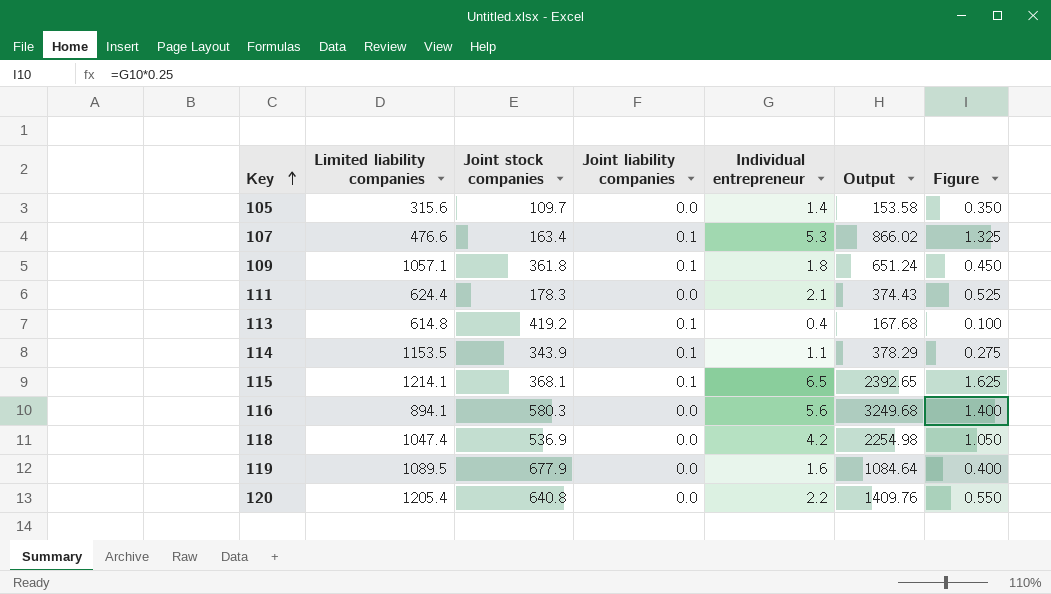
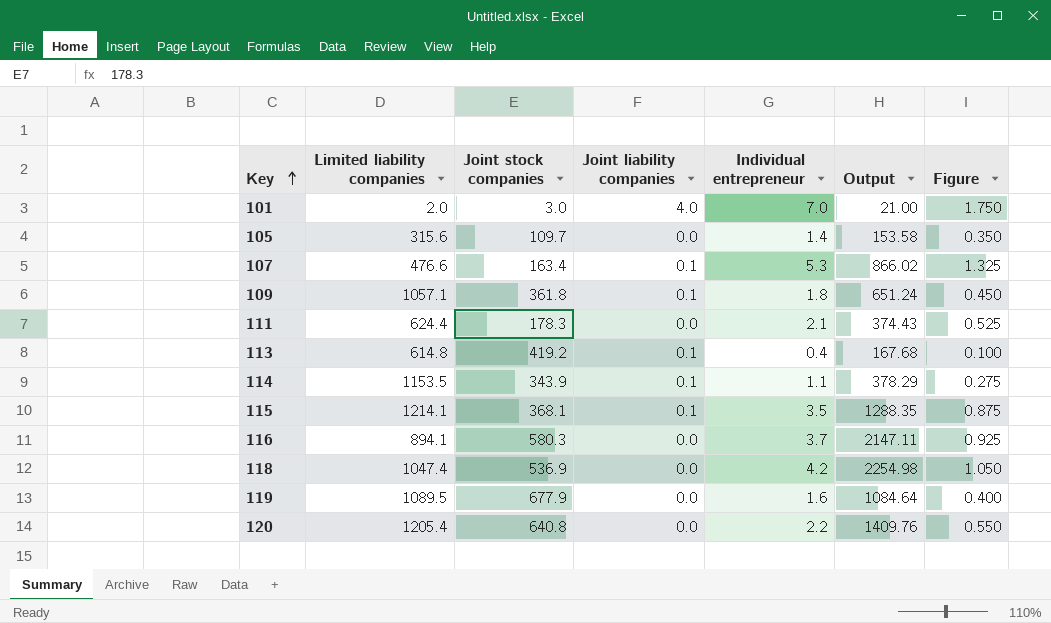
row 101: none -> 2.0 | 3.0 | 4.0 | 7.0 | 21.00 | 1.750
115 | Individual entrepreneur: 6.5 -> 3.5
115 | Output: 2392.65 -> 1288.35
115 | Figure: 1.625 -> 0.875
116 | Individual entrepreneur: 5.6 -> 3.7
116 | Output: 3249.68 -> 2147.11
116 | Figure: 1.400 -> 0.925

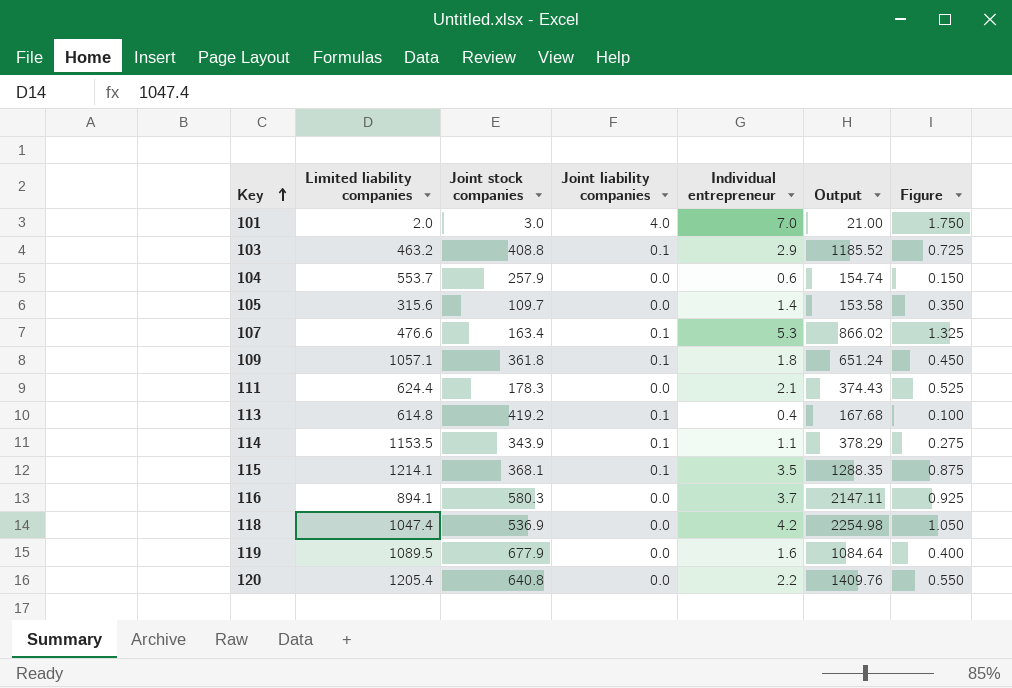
row 103: none -> 463.2 | 408.8 | 0.1 | 2.9 | 1185.52 | 0.725
row 104: none -> 553.7 | 257.9 | 0.0 | 0.6 | 154.74 | 0.150

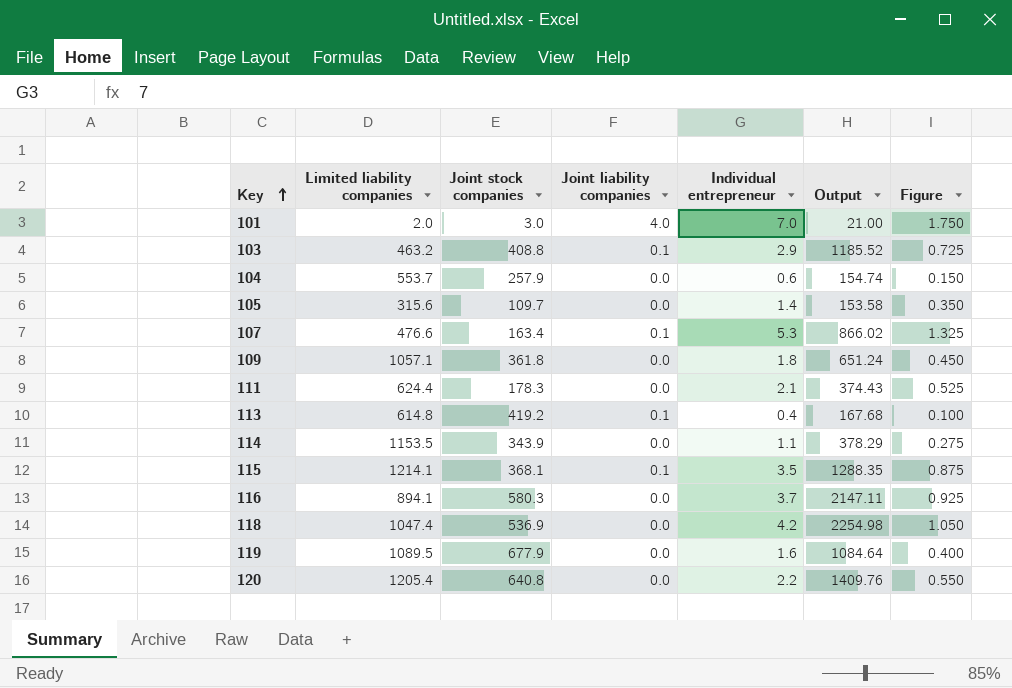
109 | Joint liability companies: 0.1 -> 0.0
114 | Joint liability companies: 0.1 -> 0.0

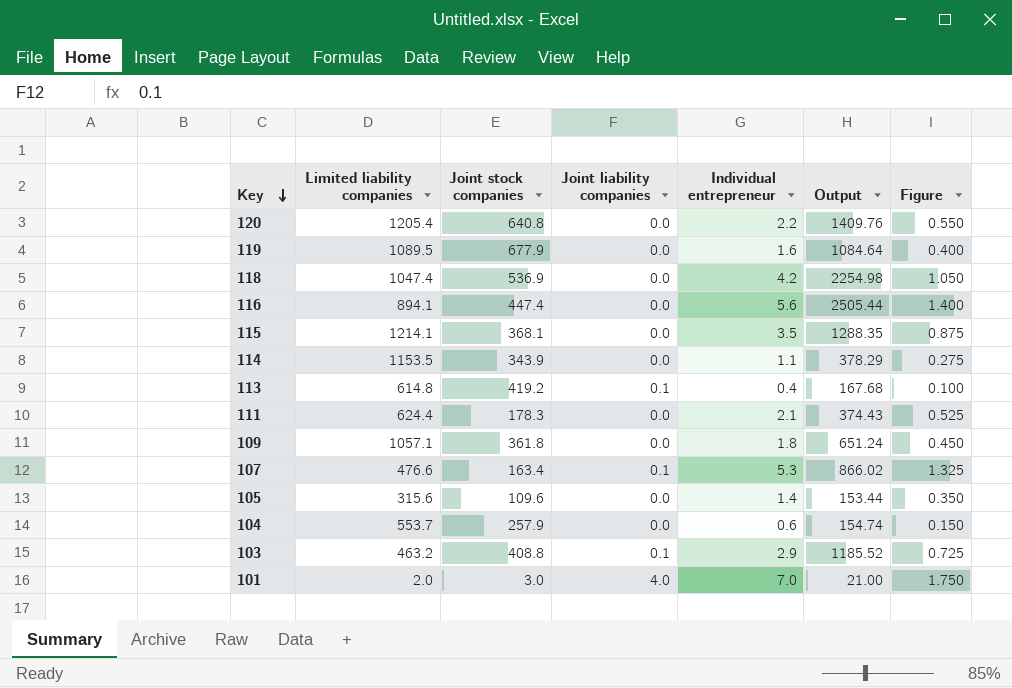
row order: Key ascending -> Key descending
116 | Joint stock companies: 580.3 -> 447.4
116 | Individual entrepreneur: 3.7 -> 5.6
116 | Output: 2147.11 -> 2505.44
116 | Figure: 0.925 -> 1.400
115 | Joint liability companies: 0.1 -> 0.0
105 | Joint stock companies: 109.7 -> 109.6
105 | Output: 153.58 -> 153.44

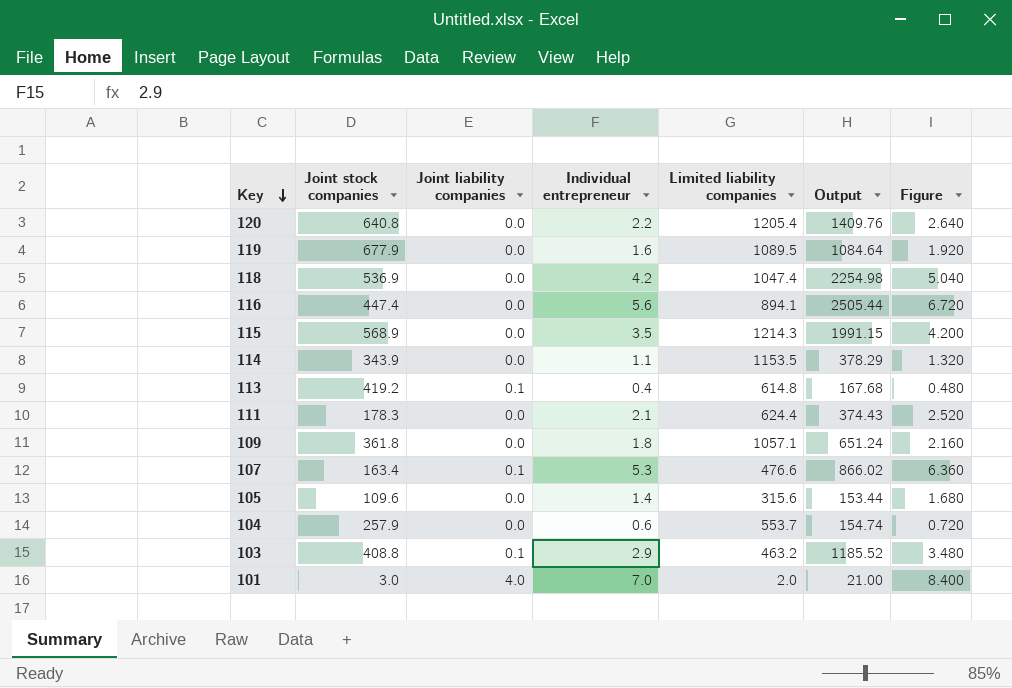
column Limited liability companies | position: 2 -> 5
column Figure | formula: [Individual entrepreneur] * 0.25 -> [Individual entrepreneur] * 1.2
115 | Joint stock companies: 368.1 -> 568.9
115 | Limited liability companies: 1214.1 -> 1214.3
115 | Output: 1288.35 -> 1991.15

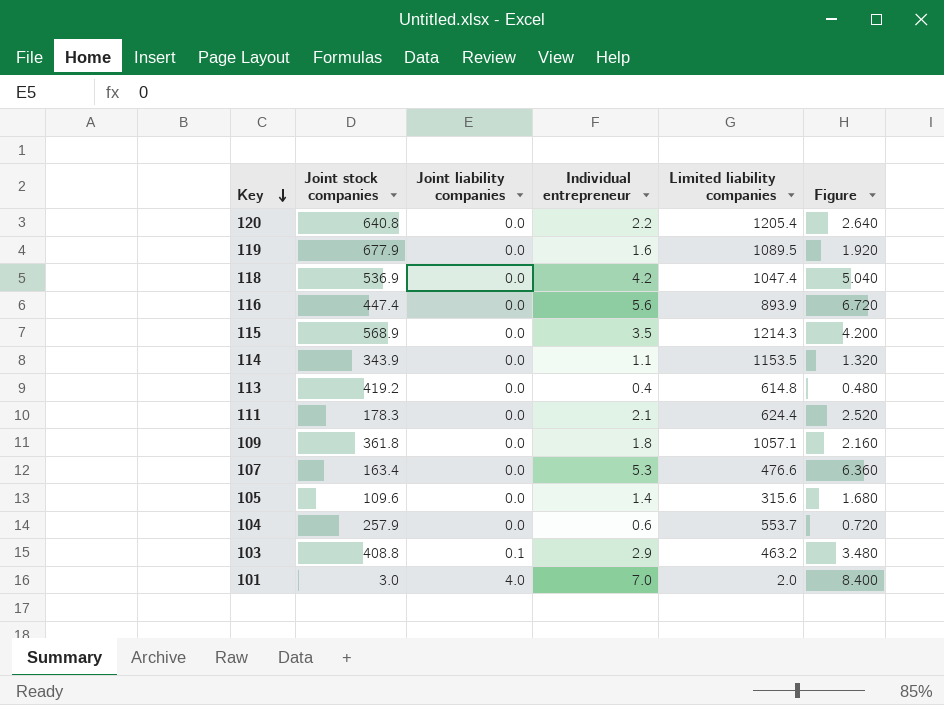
column Output | formula: [Joint stock companies] * [Individual entrepreneur] -> none
116 | Limited liability companies: 894.1 -> 893.9
113 | Joint liability companies: 0.1 -> 0.0
107 | Joint liability companies: 0.1 -> 0.0

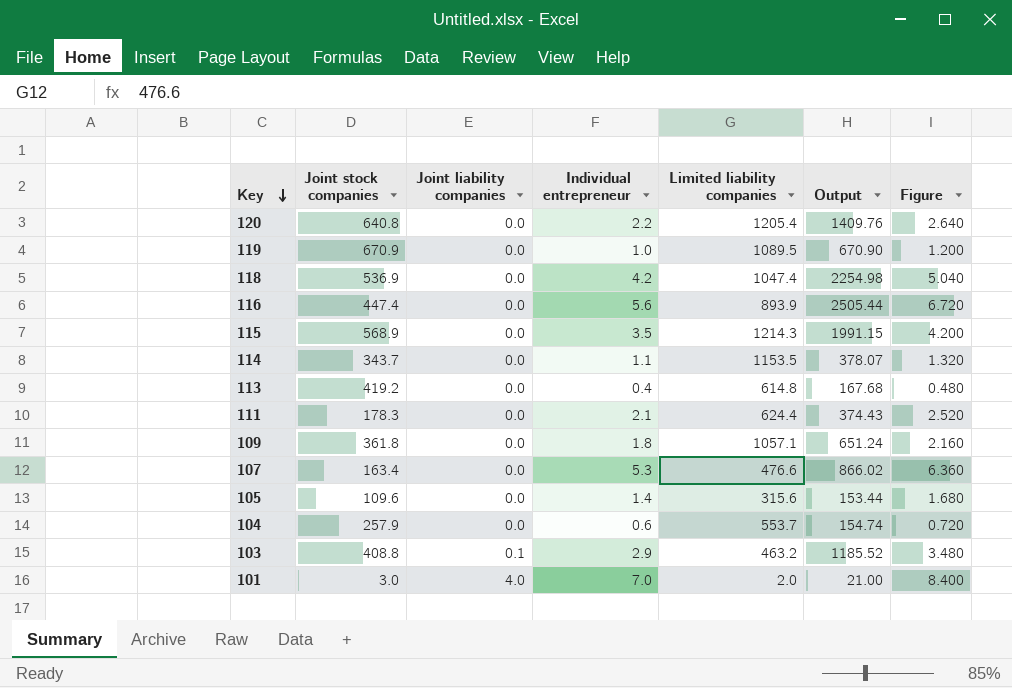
column Output | formula: none -> [Joint stock companies] * [Individual entrepreneur]
119 | Joint stock companies: 677.9 -> 670.9
119 | Individual entrepreneur: 1.6 -> 1.0
119 | Figure: 1.920 -> 1.200
114 | Joint stock companies: 343.9 -> 343.7

